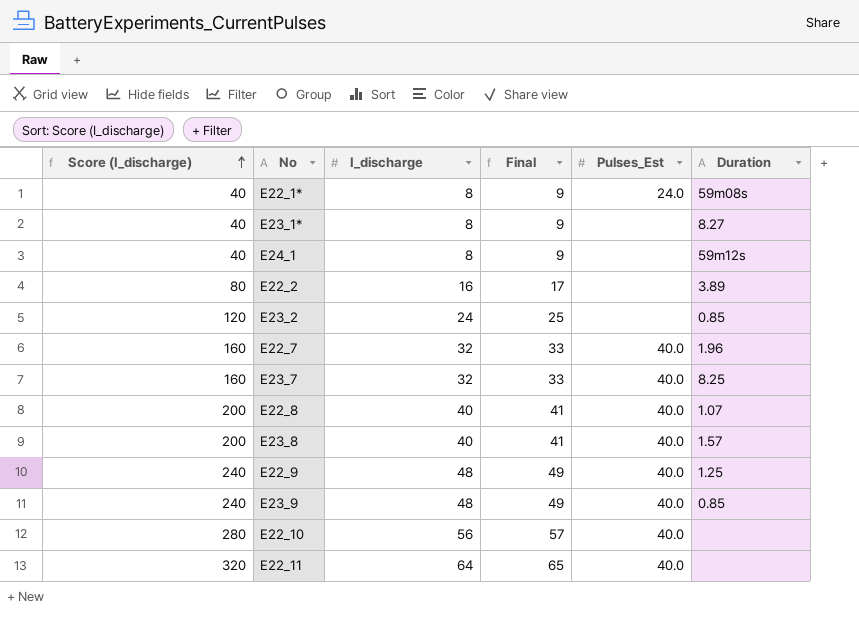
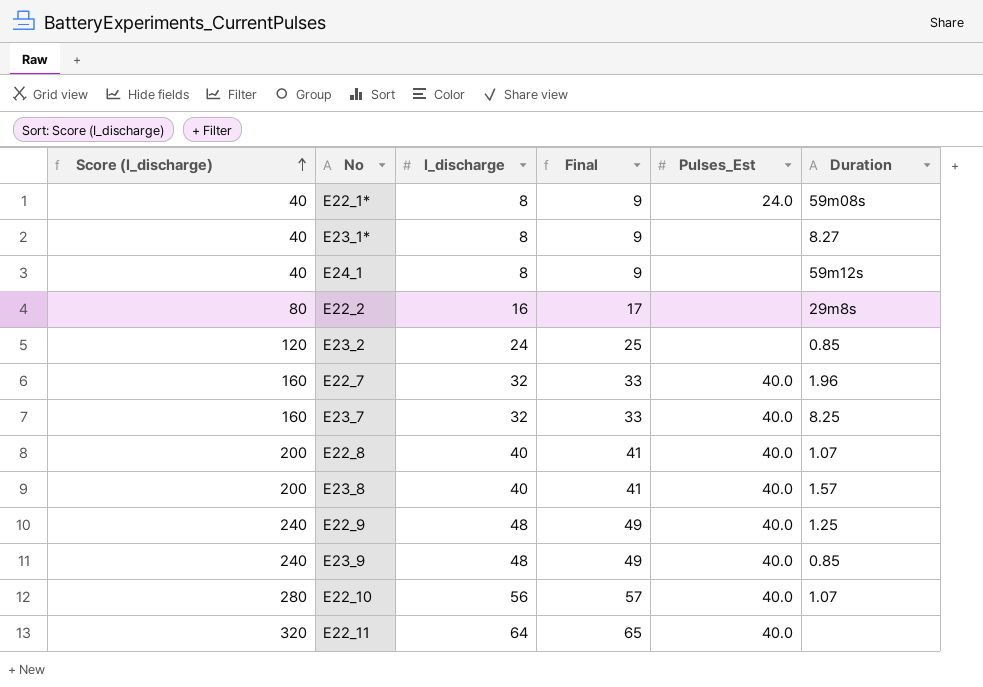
E22_2 | Duration: 3.89 -> 29m8s
E22_10 | Duration: none -> 1.07

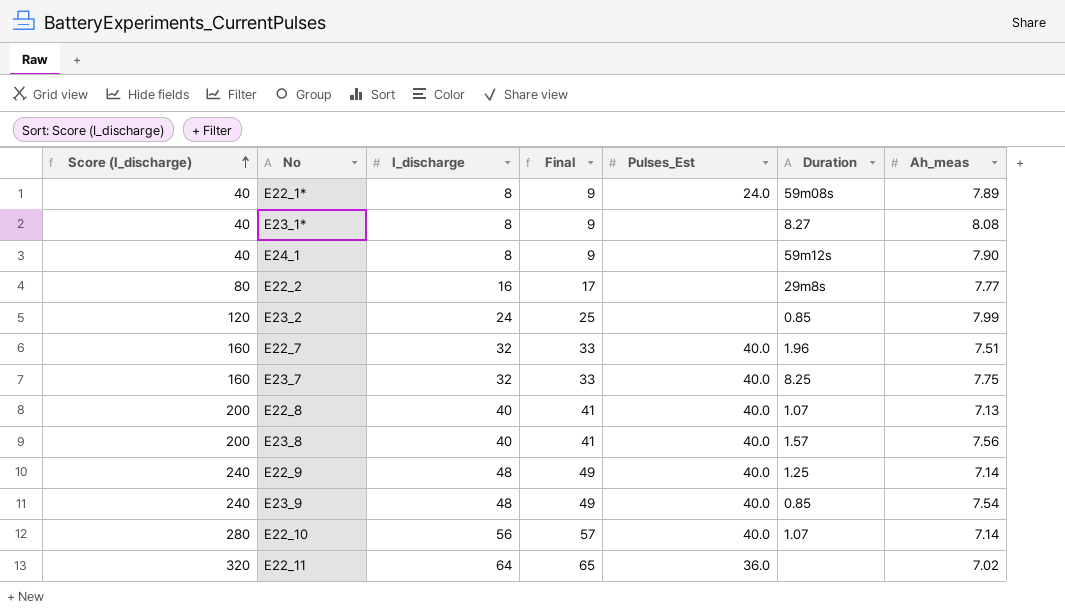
column Ah_meas | position: none -> 7
E22_11 | Pulses_Est: 40.0 -> 36.0

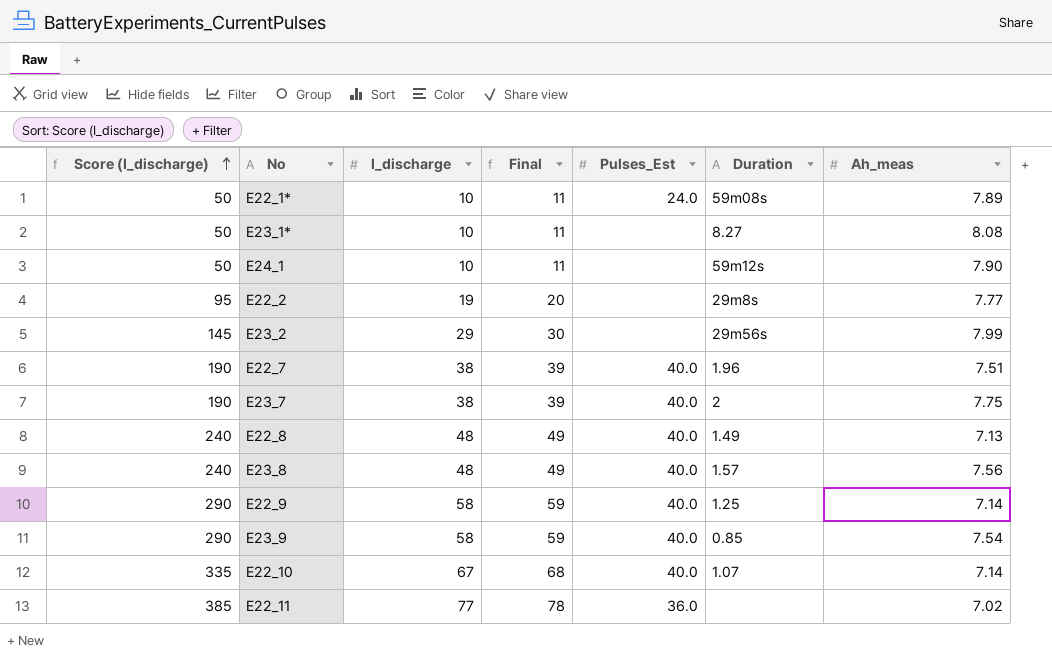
E22_1* | Score (I_discharge): 40 -> 50
E22_1* | I_discharge: 8 -> 10
E22_1* | Final: 9 -> 11
E23_1* | Score (I_discharge): 40 -> 50
E23_1* | I_discharge: 8 -> 10
E23_1* | Final: 9 -> 11
E24_1 | Score (I_discharge): 40 -> 50
E24_1 | I_discharge: 8 -> 10
E24_1 | Final: 9 -> 11
E22_2 | Score (I_discharge): 80 -> 95
E22_2 | I_discharge: 16 -> 19
E22_2 | Final: 17 -> 20
E23_2 | Score (I_discharge): 120 -> 145
E23_2 | I_discharge: 24 -> 29
E23_2 | Final: 25 -> 30
E23_2 | Duration: 0.85 -> 29m56s
E22_7 | Score (I_discharge): 160 -> 190
E22_7 | I_discharge: 32 -> 38
E22_7 | Final: 33 -> 39
E23_7 | Score (I_discharge): 160 -> 190
E23_7 | I_discharge: 32 -> 38
E23_7 | Final: 33 -> 39
E23_7 | Duration: 8.25 -> 2
E22_8 | Score (I_discharge): 200 -> 240
E22_8 | I_discharge: 40 -> 48
E22_8 | Final: 41 -> 49
E22_8 | Duration: 1.07 -> 1.49
E23_8 | Score (I_discharge): 200 -> 240
E23_8 | I_discharge: 40 -> 48
E23_8 | Final: 41 -> 49
E22_9 | Score (I_discharge): 240 -> 290
E22_9 | I_discharge: 48 -> 58
E22_9 | Final: 49 -> 59
E23_9 | Score (I_discharge): 240 -> 290
E23_9 | I_discharge: 48 -> 58
E23_9 | Final: 49 -> 59
E22_10 | Score (I_discharge): 280 -> 335
E22_10 | I_discharge: 56 -> 67
E22_10 | Final: 57 -> 68
E22_11 | Score (I_discharge): 320 -> 385
E22_11 | I_discharge: 64 -> 77
E22_11 | Final: 65 -> 78

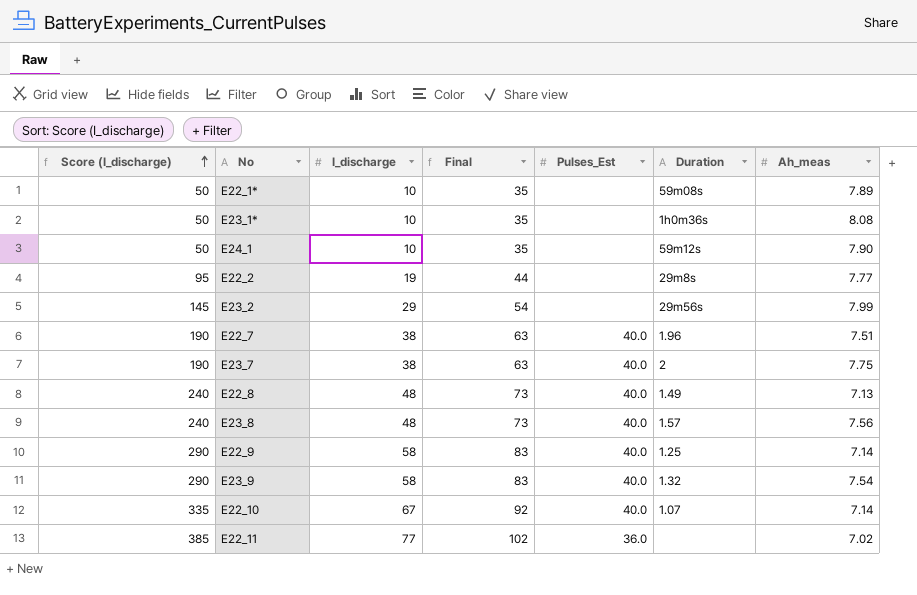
column Final | formula: [I_discharge] + 1 -> [I_discharge] + 25
E22_1* | Pulses_Est: 24.0 -> none
E23_1* | Duration: 8.27 -> 1h0m36s
E23_9 | Duration: 0.85 -> 1.32

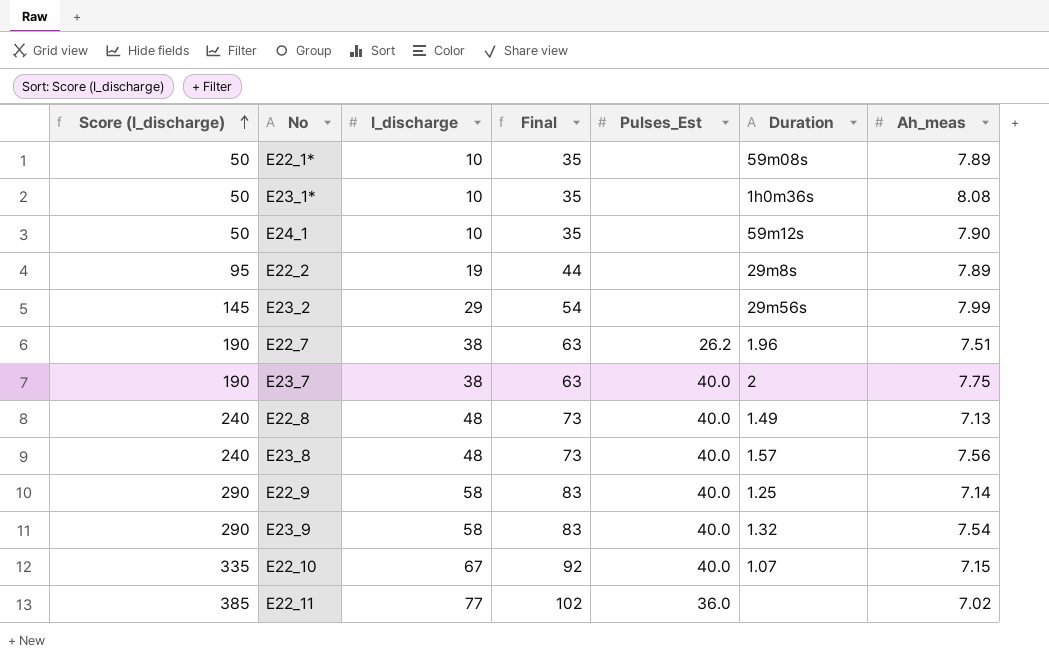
E22_2 | Ah_meas: 7.77 -> 7.89
E22_7 | Pulses_Est: 40.0 -> 26.2
E22_10 | Ah_meas: 7.14 -> 7.15

